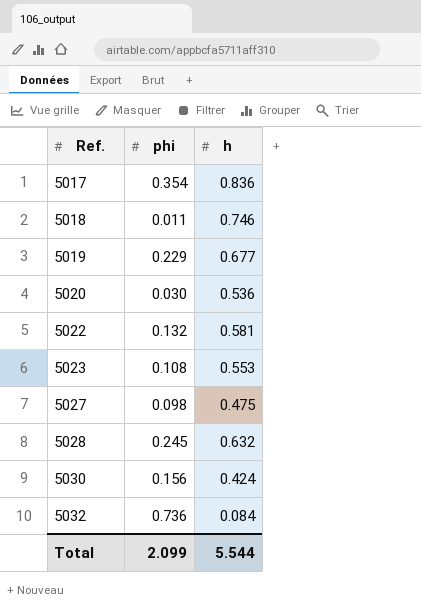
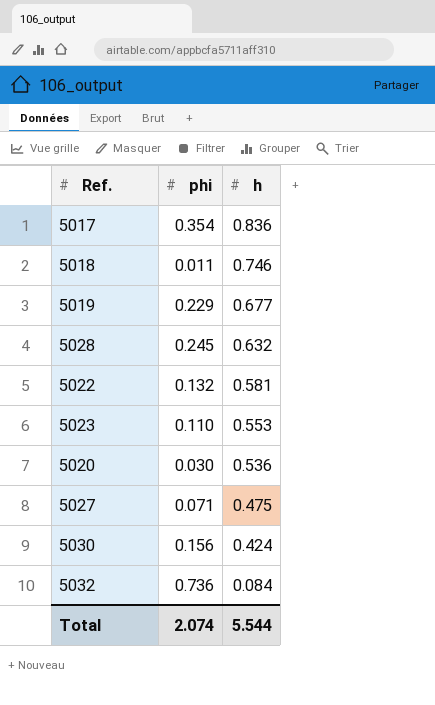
row order: Ref. ascending -> h descending
5023 | phi: 0.108 -> 0.110
5027 | phi: 0.098 -> 0.071
Total | phi: 2.099 -> 2.074

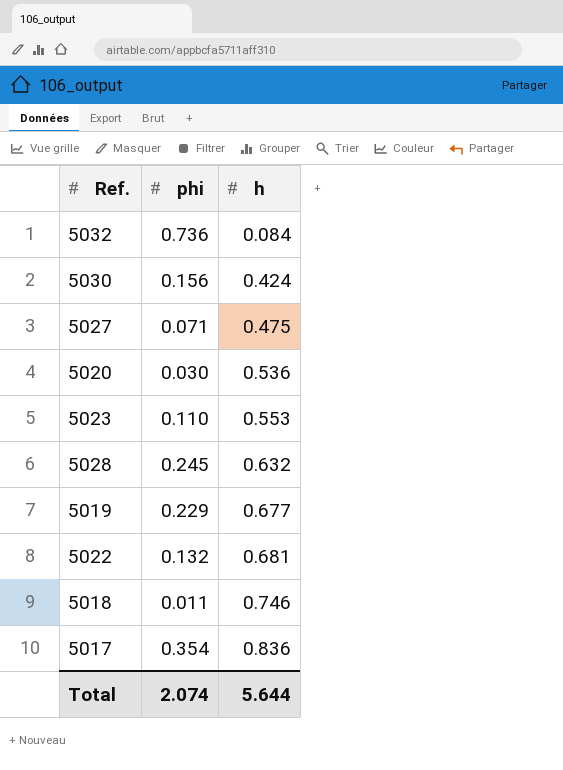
row order: h descending -> h ascending
5022 | h: 0.581 -> 0.681
Total | h: 5.544 -> 5.644

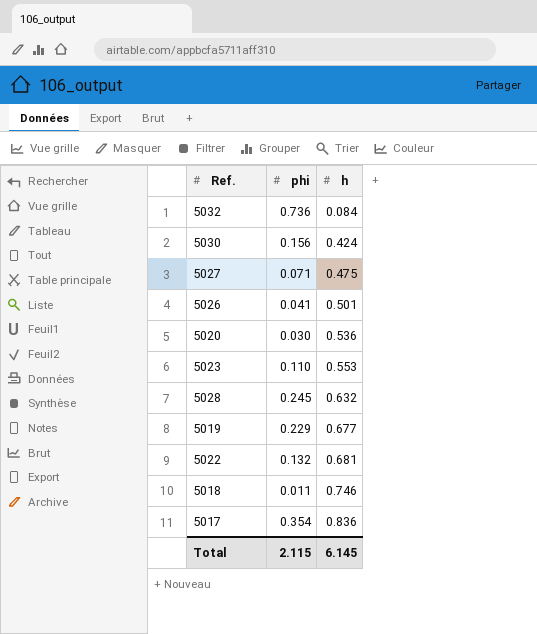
row 5026: none -> 0.041 | 0.501
Total | phi: 2.074 -> 2.115
Total | h: 5.644 -> 6.145

